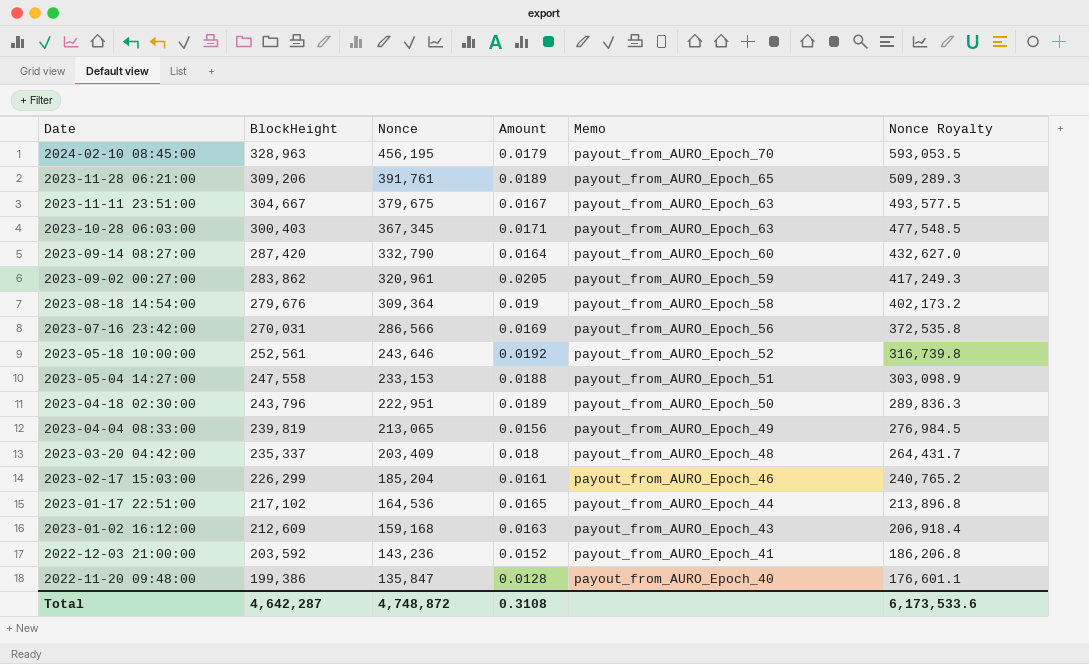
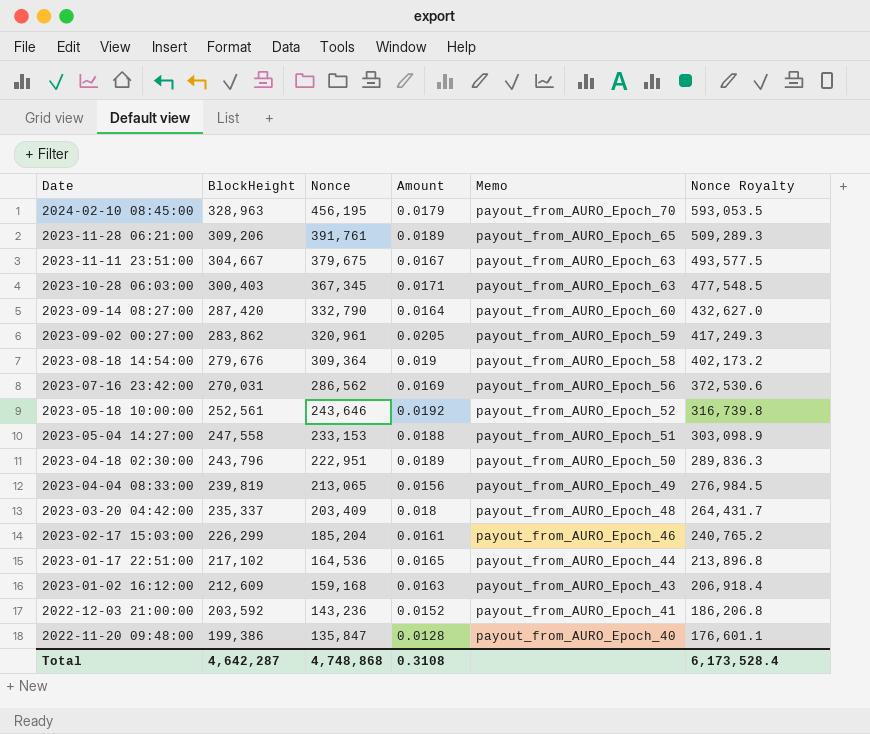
2023-07-16 23:42:00 | Nonce: 286,566 -> 286,562
2023-07-16 23:42:00 | Nonce Royalty: 372,535.8 -> 372,530.6
Total | Nonce: 4,748,872 -> 4,748,868
Total | Nonce Royalty: 6,173,533.6 -> 6,173,528.4

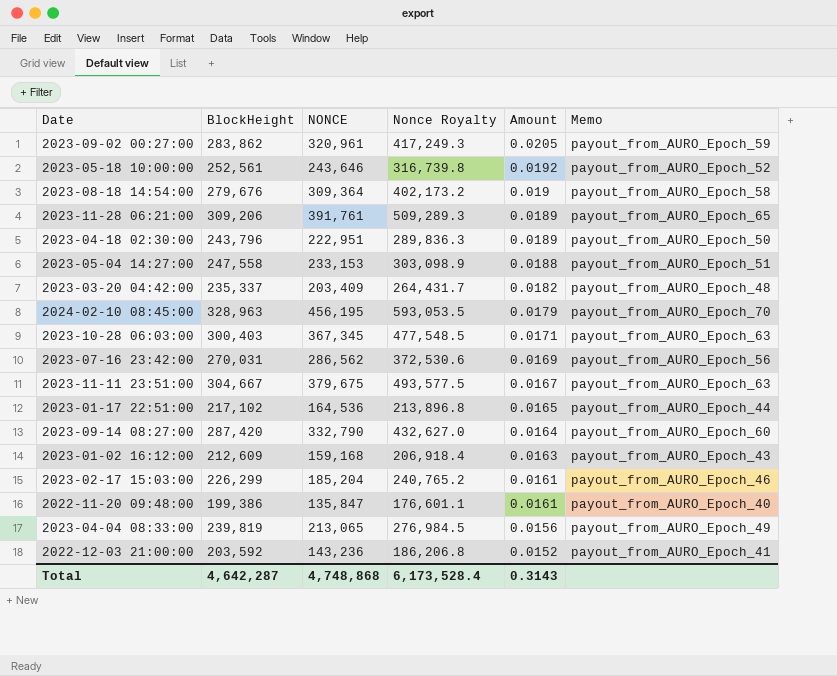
row order: Date descending -> Amount descending
column name: Nonce -> NONCE
column Nonce Royalty | position: 6 -> 4
2023-03-20 04:42:00 | Amount: 0.018 -> 0.0182
2022-11-20 09:48:00 | Amount: 0.0128 -> 0.0161
Total | Amount: 0.3108 -> 0.3143

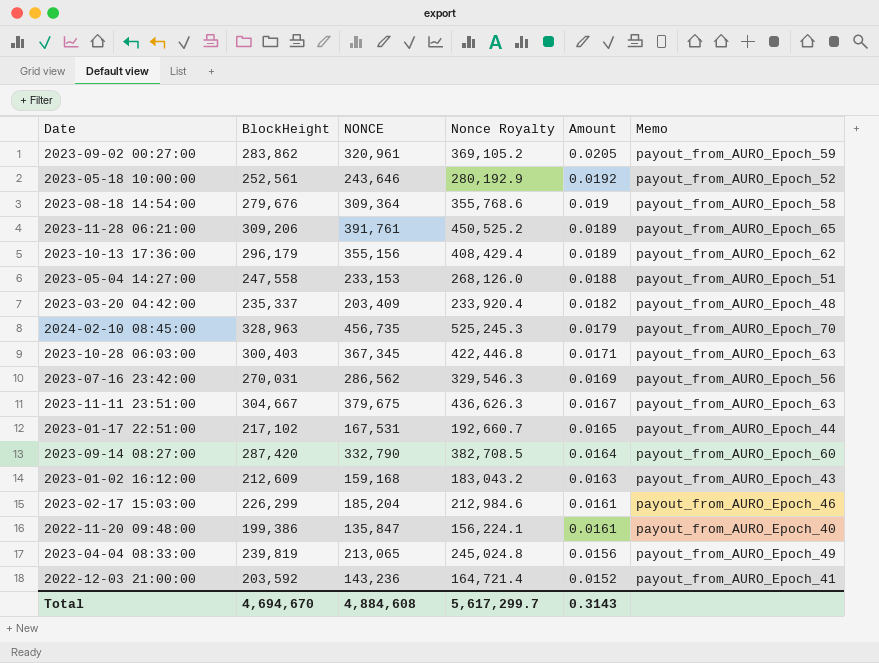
column Nonce Royalty | formula: [NONCE] * 1.3 -> [NONCE] * 1.15
row 2023-04-18 02:30:00: 243,796 | 222,951 | 289,836.3 | 0.0189 | payout_from_AURO_Epoch_50 -> none
row 2023-10-13 17:36:00: none -> 296,179 | 355,156 | 408,429.4 | 0.0189 | payout_from_AURO_Epoch_62
2024-02-10 08:45:00 | NONCE: 456,195 -> 456,735
2023-01-17 22:51:00 | NONCE: 164,536 -> 167,531
Total | BlockHeight: 4,642,287 -> 4,694,670
Total | NONCE: 4,748,868 -> 4,884,608
Total | Nonce Royalty: 6,173,528.4 -> 5,617,299.7

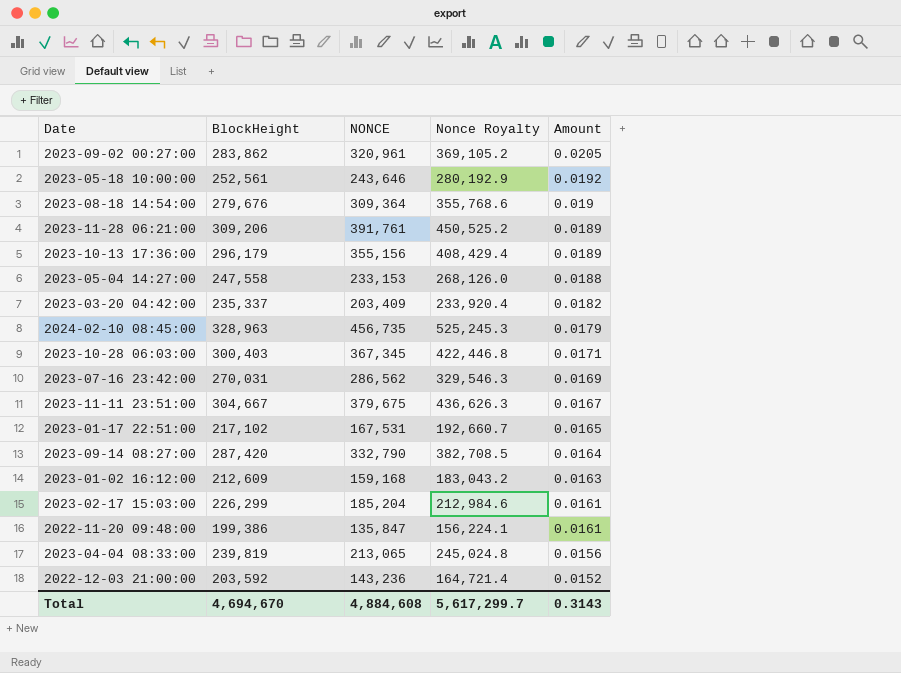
column Memo | position: 6 -> none

